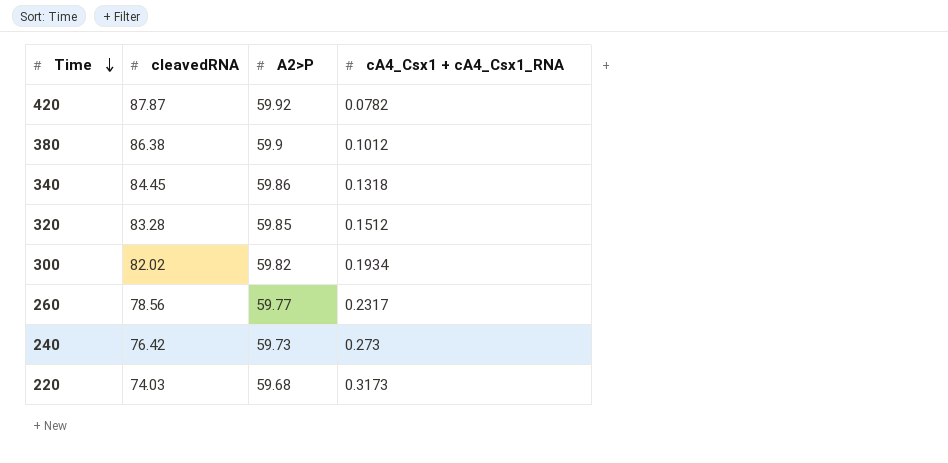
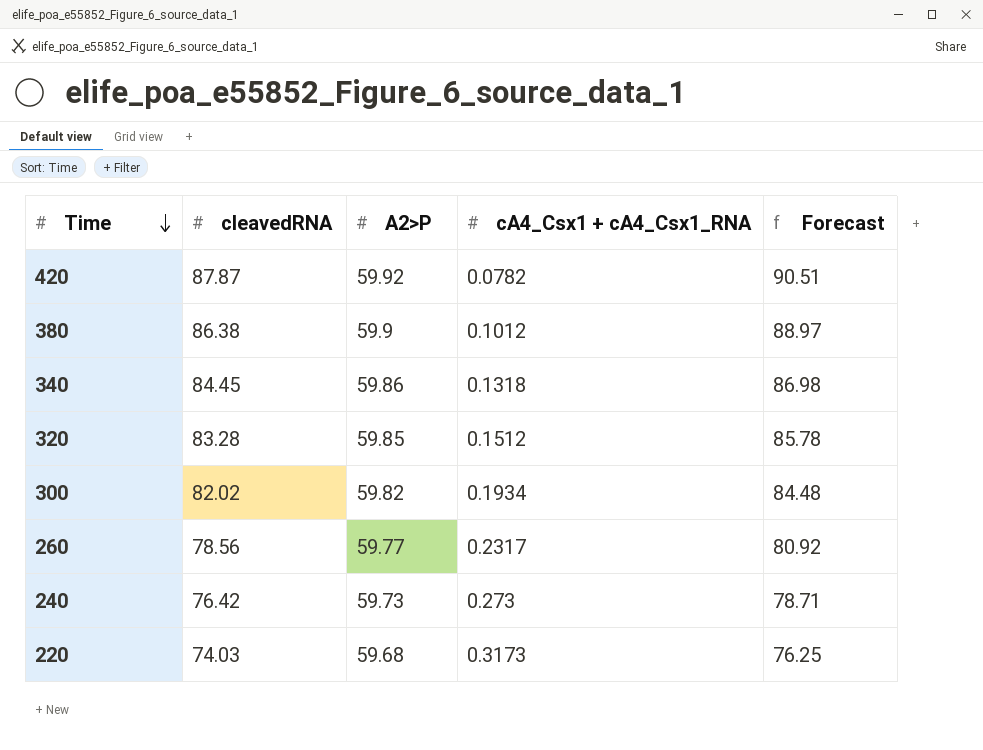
column Forecast | formula: none -> [cleavedRNA] * 1.03

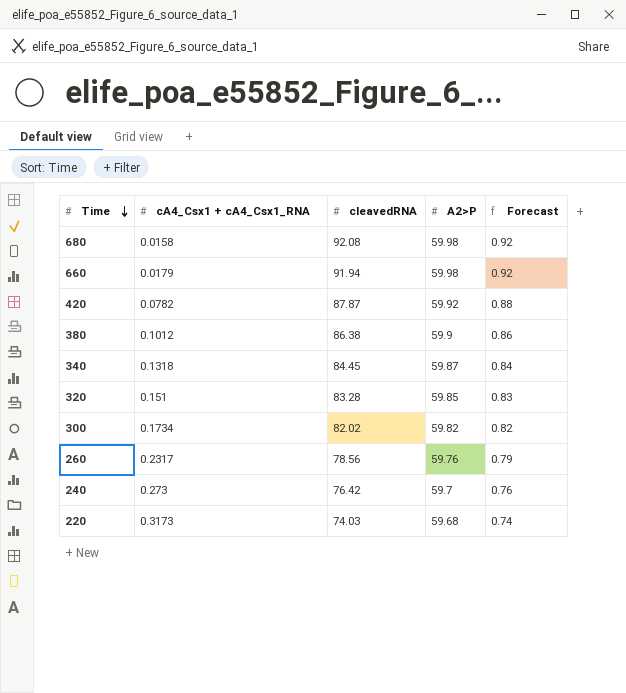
column cA4_Csx1 + cA4_Csx1_RNA | position: 4 -> 2
column Forecast | formula: [cleavedRNA] * 1.03 -> [cleavedRNA] * 0.01
row 680: none -> 0.0158 | 92.08 | 59.98 | 0.92
row 660: none -> 0.0179 | 91.94 | 59.98 | 0.92
340 | A2>P: 59.86 -> 59.87
320 | cA4_Csx1 + cA4_Csx1_RNA: 0.1512 -> 0.151
300 | cA4_Csx1 + cA4_Csx1_RNA: 0.1934 -> 0.1734
260 | A2>P: 59.77 -> 59.76
240 | A2>P: 59.73 -> 59.7

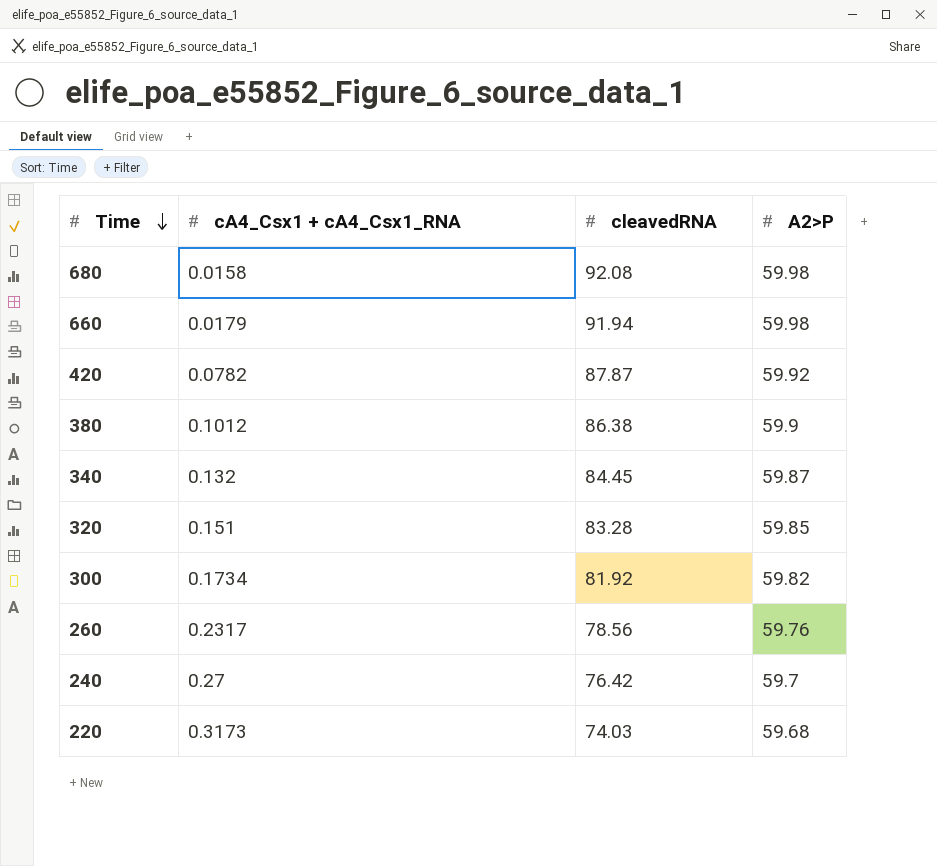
column Forecast | formula: [cleavedRNA] * 0.01 -> none
340 | cA4_Csx1 + cA4_Csx1_RNA: 0.1318 -> 0.132
300 | cleavedRNA: 82.02 -> 81.92
240 | cA4_Csx1 + cA4_Csx1_RNA: 0.273 -> 0.27

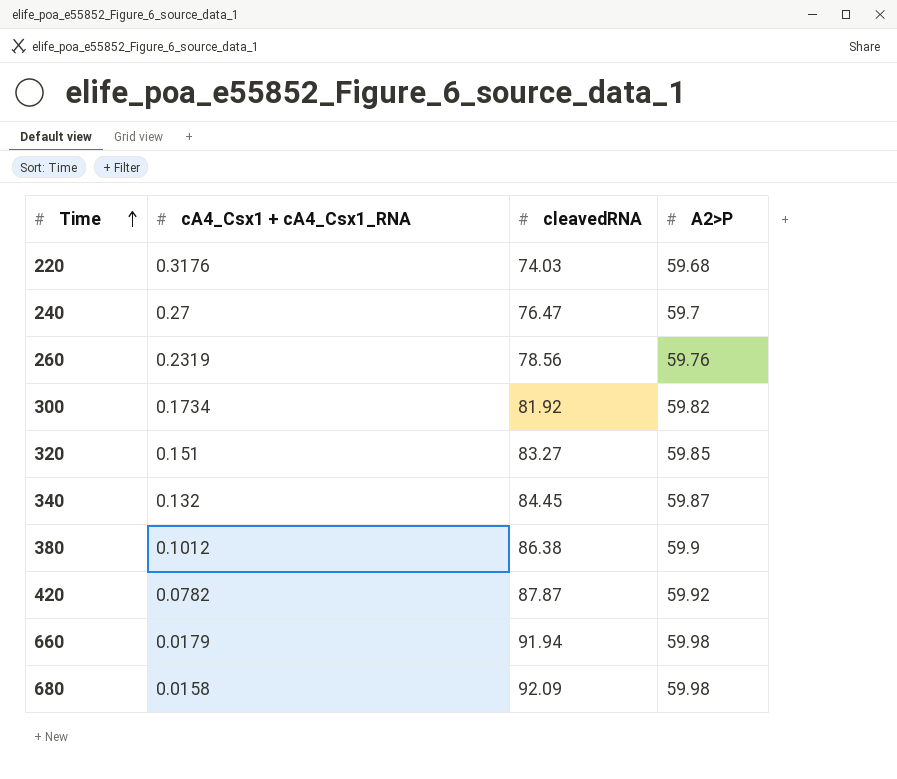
row order: Time descending -> Time ascending
220 | cA4_Csx1 + cA4_Csx1_RNA: 0.3173 -> 0.3176
240 | cleavedRNA: 76.42 -> 76.47
260 | cA4_Csx1 + cA4_Csx1_RNA: 0.2317 -> 0.2319
320 | cleavedRNA: 83.28 -> 83.27
680 | cleavedRNA: 92.08 -> 92.09

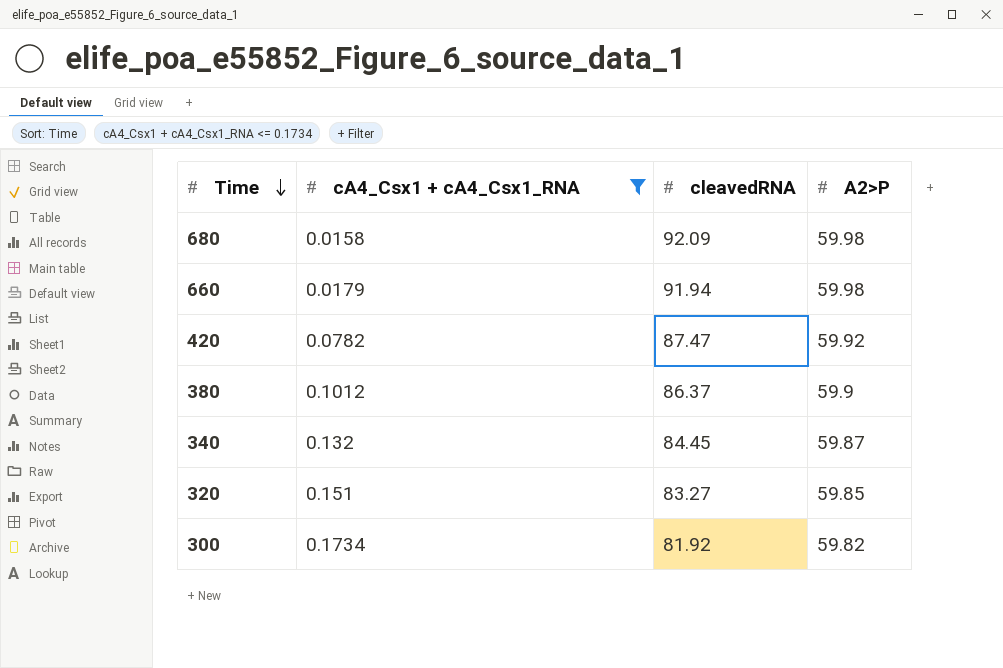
filter: none -> cA4_Csx1 + cA4_Csx1_RNA <= 0.1734
row order: Time ascending -> Time descending
420 | cleavedRNA: 87.87 -> 87.47
380 | cleavedRNA: 86.38 -> 86.37

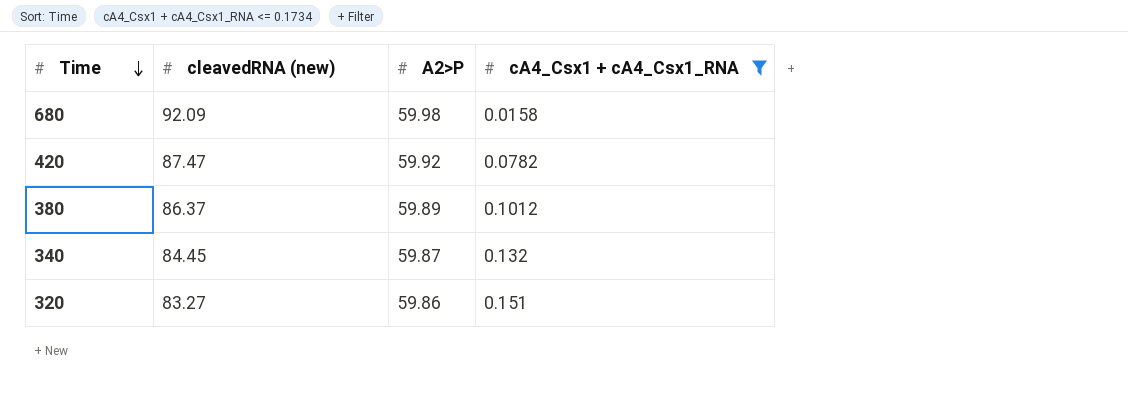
column name: cleavedRNA -> cleavedRNA (new)
column cA4_Csx1 + cA4_Csx1_RNA | position: 2 -> 4
row 660: 0.0179 | 91.94 | 59.98 -> none
row 300: 0.1734 | 81.92 | 59.82 -> none
380 | A2>P: 59.9 -> 59.89
320 | A2>P: 59.85 -> 59.86

